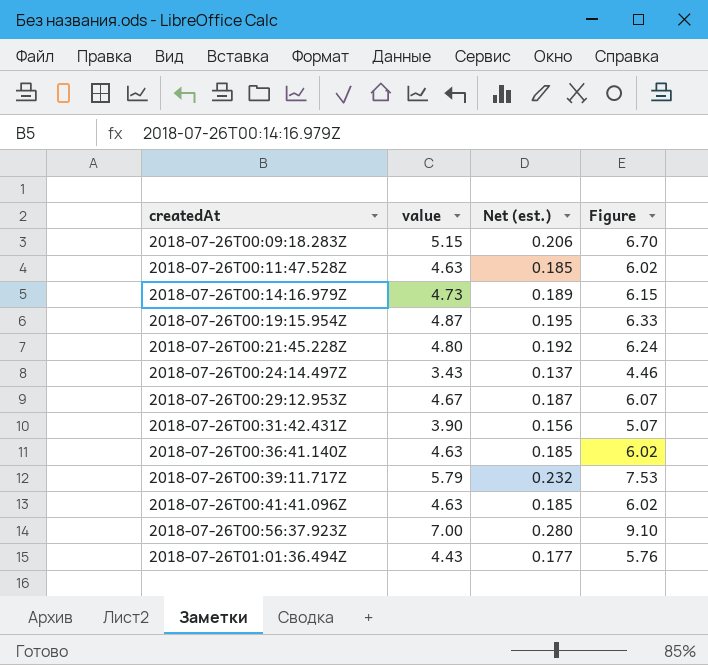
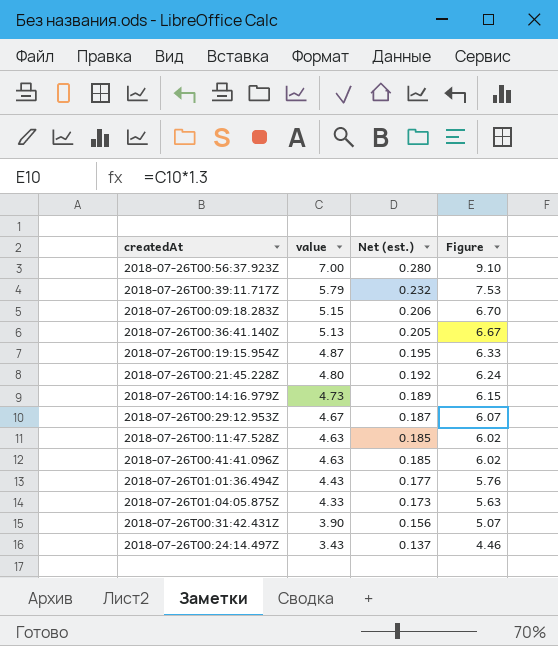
row order: createdAt ascending -> value descending
2018-07-26T00:36:41.140Z | value: 4.63 -> 5.13
2018-07-26T00:36:41.140Z | Net (est.): 0.185 -> 0.205
2018-07-26T00:36:41.140Z | Figure: 6.02 -> 6.67
row 2018-07-26T01:04:05.875Z: none -> 4.33 | 0.173 | 5.63

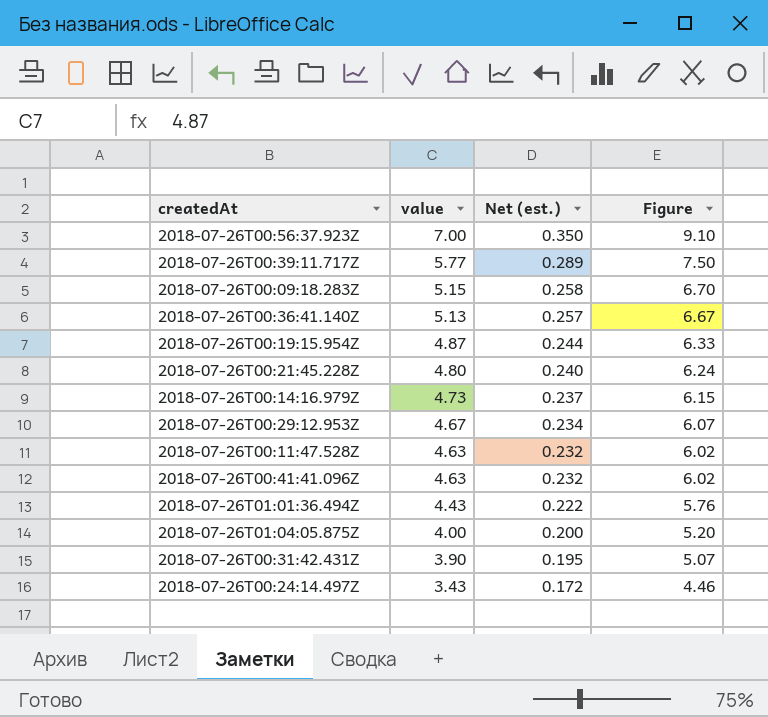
column Net (est.) | formula: [value] * 0.04 -> [value] * 0.05
2018-07-26T00:39:11.717Z | value: 5.79 -> 5.77
2018-07-26T00:39:11.717Z | Figure: 7.53 -> 7.50
2018-07-26T01:04:05.875Z | value: 4.33 -> 4.00
2018-07-26T01:04:05.875Z | Figure: 5.63 -> 5.20

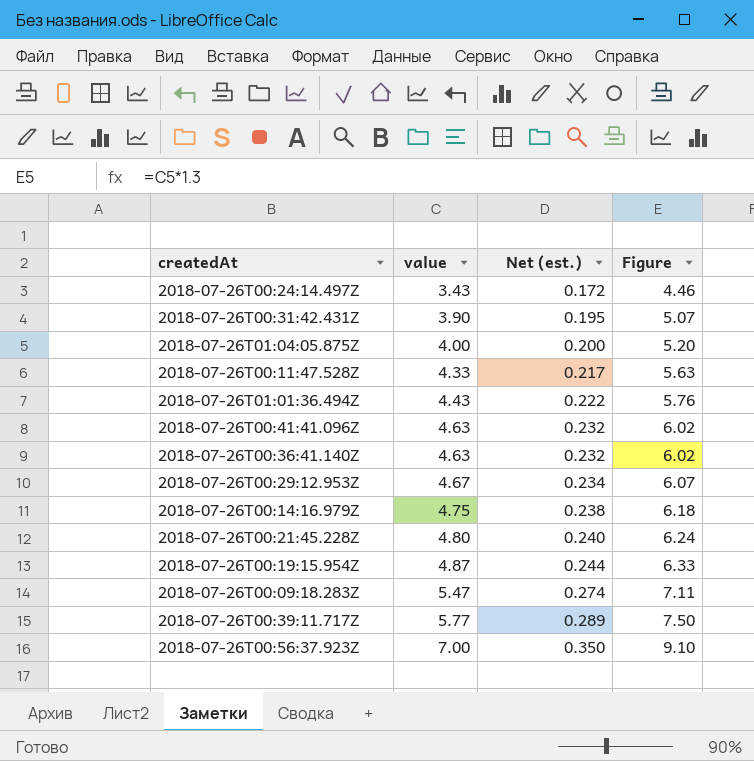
row order: value descending -> value ascending
2018-07-26T00:11:47.528Z | value: 4.63 -> 4.33
2018-07-26T00:11:47.528Z | Net (est.): 0.232 -> 0.217
2018-07-26T00:11:47.528Z | Figure: 6.02 -> 5.63
2018-07-26T00:36:41.140Z | value: 5.13 -> 4.63
2018-07-26T00:36:41.140Z | Net (est.): 0.257 -> 0.232
2018-07-26T00:36:41.140Z | Figure: 6.67 -> 6.02
2018-07-26T00:14:16.979Z | value: 4.73 -> 4.75
2018-07-26T00:14:16.979Z | Net (est.): 0.237 -> 0.238
2018-07-26T00:14:16.979Z | Figure: 6.15 -> 6.18
2018-07-26T00:09:18.283Z | value: 5.15 -> 5.47
2018-07-26T00:09:18.283Z | Net (est.): 0.258 -> 0.274
2018-07-26T00:09:18.283Z | Figure: 6.70 -> 7.11

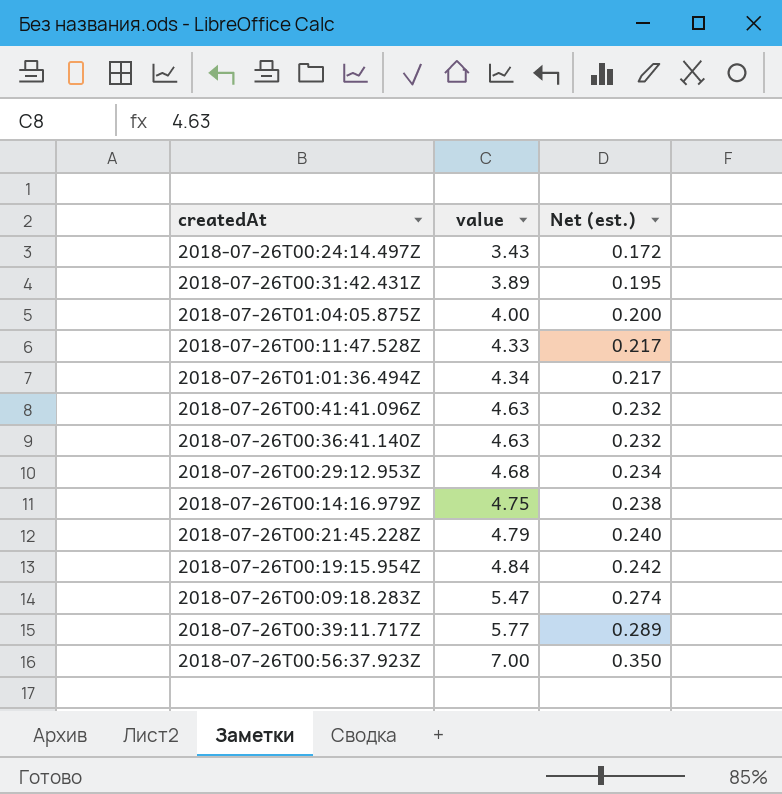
column Figure | formula: [value] * 1.3 -> none
2018-07-26T00:31:42.431Z | value: 3.90 -> 3.89
2018-07-26T01:01:36.494Z | value: 4.43 -> 4.34
2018-07-26T01:01:36.494Z | Net (est.): 0.222 -> 0.217
2018-07-26T00:29:12.953Z | value: 4.67 -> 4.68
2018-07-26T00:21:45.228Z | value: 4.80 -> 4.79
2018-07-26T00:19:15.954Z | value: 4.87 -> 4.84
2018-07-26T00:19:15.954Z | Net (est.): 0.244 -> 0.242

